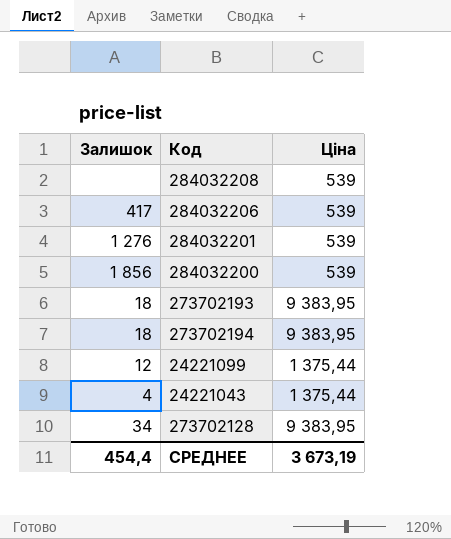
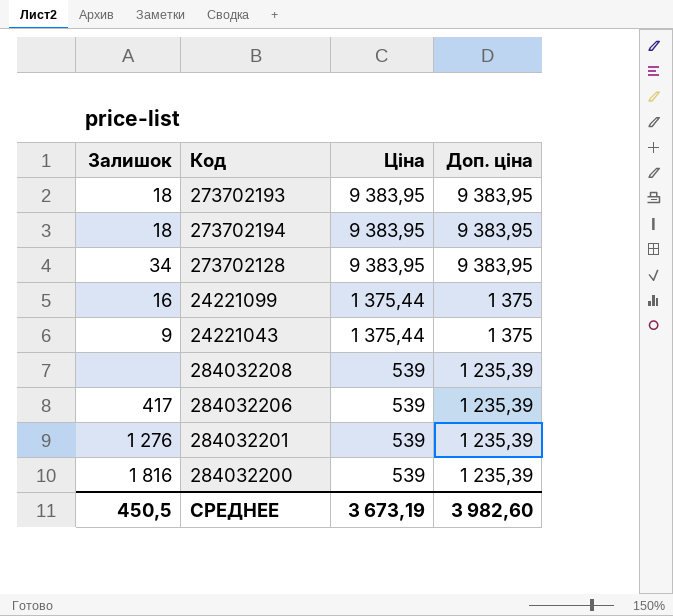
row order: none -> Ціна descending
column Доп. ціна | position: none -> 4
24221099 | Залишок: 12 -> 16
24221043 | Залишок: 4 -> 9
284032200 | Залишок: 1 856 -> 1 816
СРЕДНЕЕ | Залишок: 454,4 -> 450,5

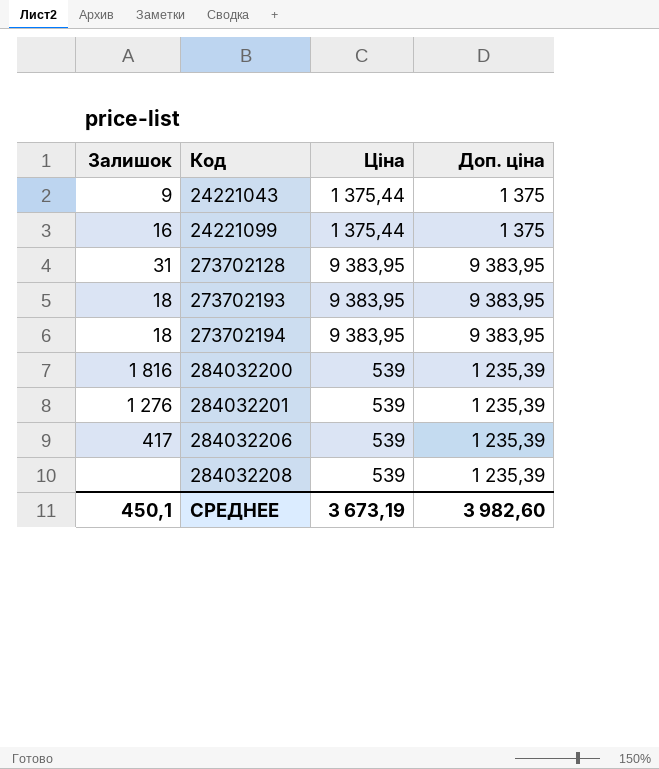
row order: Ціна descending -> Код ascending
273702128 | Залишок: 34 -> 31
СРЕДНЕЕ | Залишок: 450,5 -> 450,1

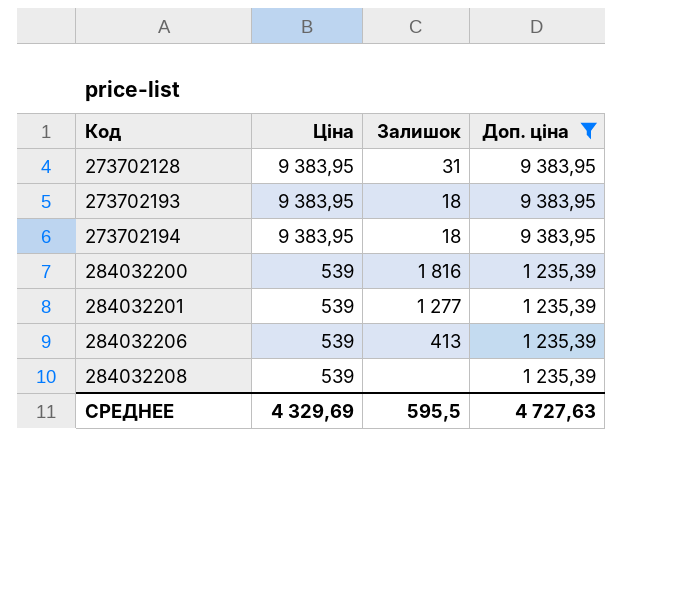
filter: none -> Доп. ціна != 1 375
column Залишок | position: 1 -> 3
284032201 | Залишок: 1 276 -> 1 277
284032206 | Залишок: 417 -> 413
СРЕДНЕЕ | Ціна: 3 673,19 -> 4 329,69
СРЕДНЕЕ | Залишок: 450,1 -> 595,5
СРЕДНЕЕ | Доп. ціна: 3 982,60 -> 4 727,63

